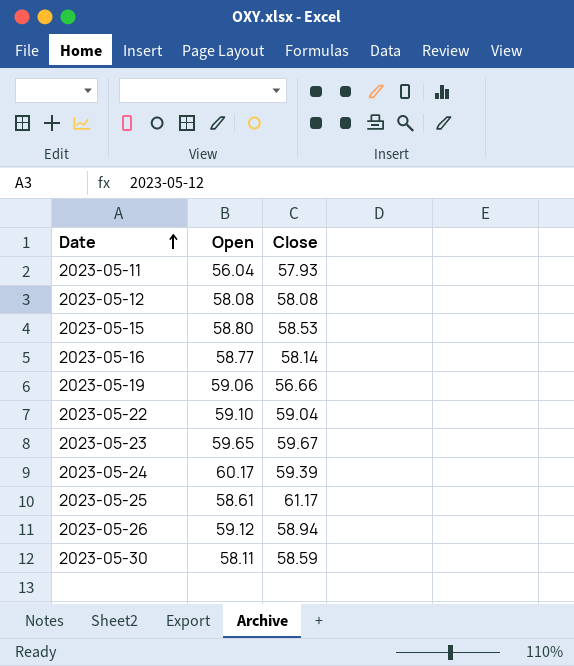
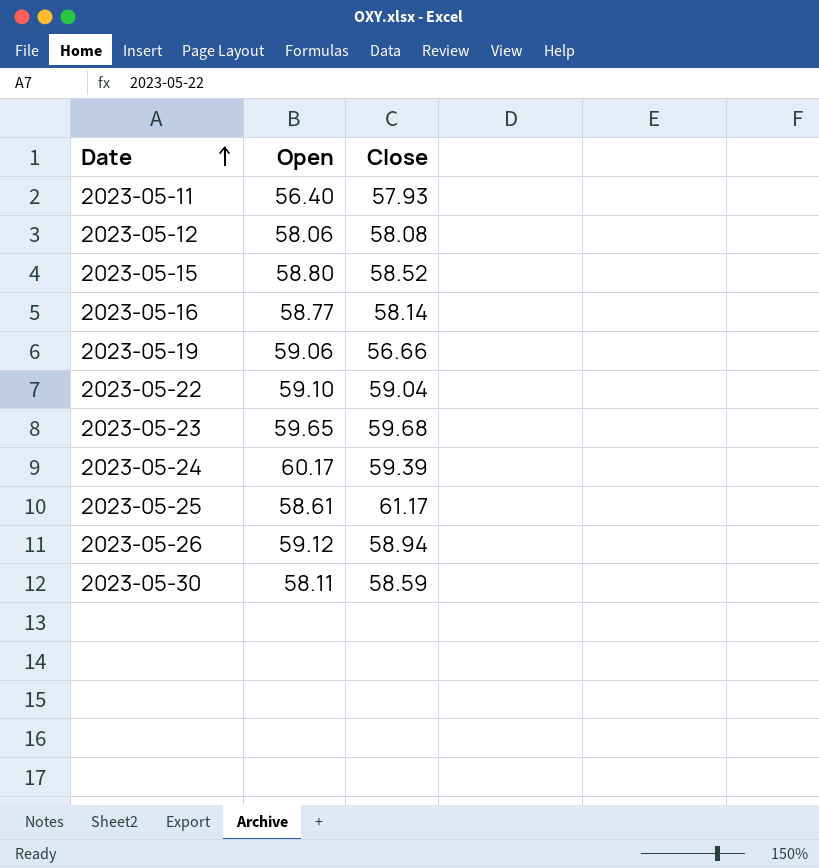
2023-05-11 | Open: 56.04 -> 56.40
2023-05-12 | Open: 58.08 -> 58.06
2023-05-15 | Close: 58.53 -> 58.52
2023-05-23 | Close: 59.67 -> 59.68

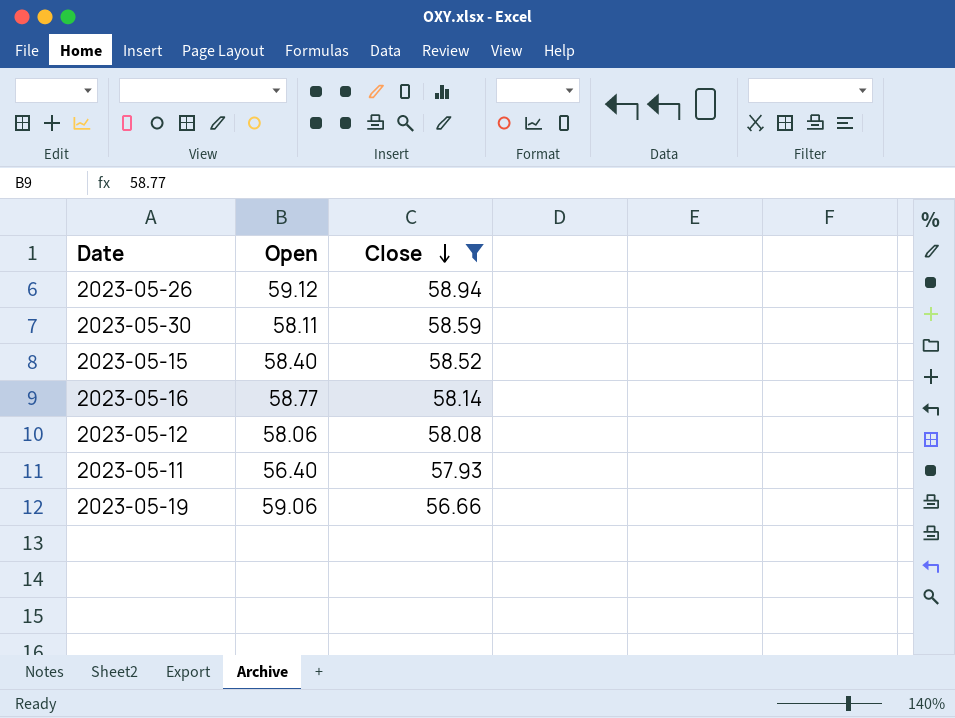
filter: none -> Close <= 58.94
row order: Date ascending -> Close descending
2023-05-15 | Open: 58.80 -> 58.40

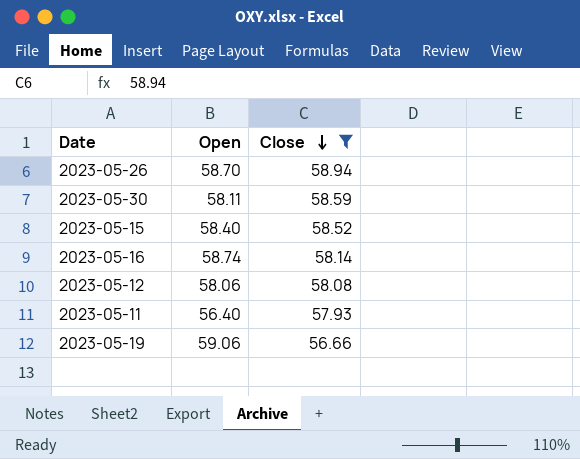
2023-05-26 | Open: 59.12 -> 58.70
2023-05-16 | Open: 58.77 -> 58.74

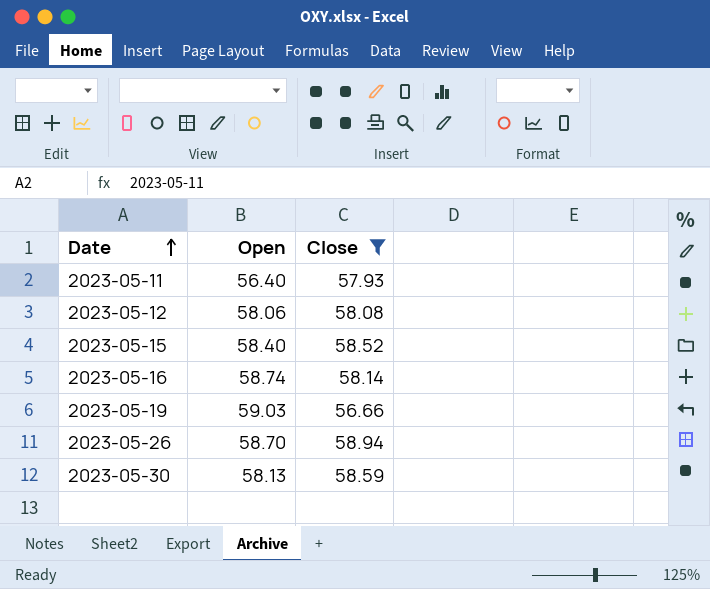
row order: Close descending -> Date ascending
2023-05-19 | Open: 59.06 -> 59.03
2023-05-30 | Open: 58.11 -> 58.13

